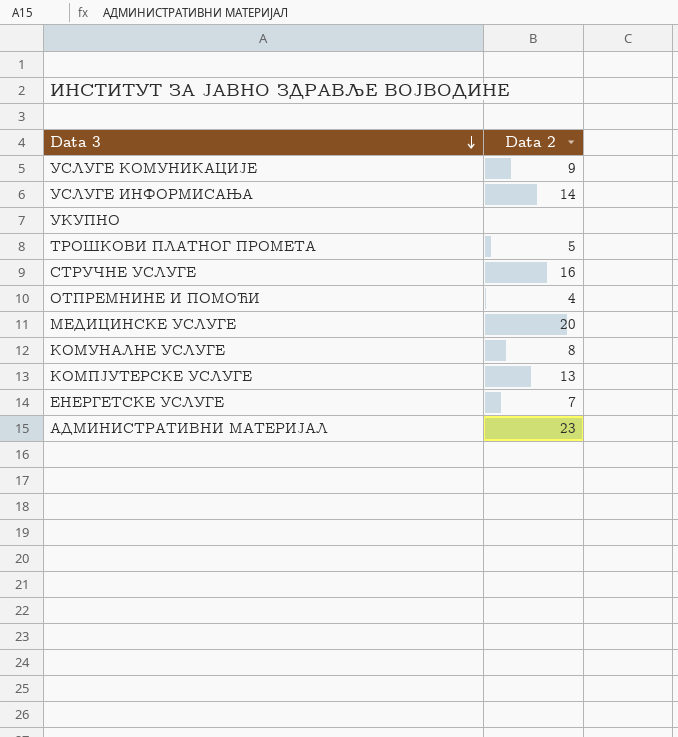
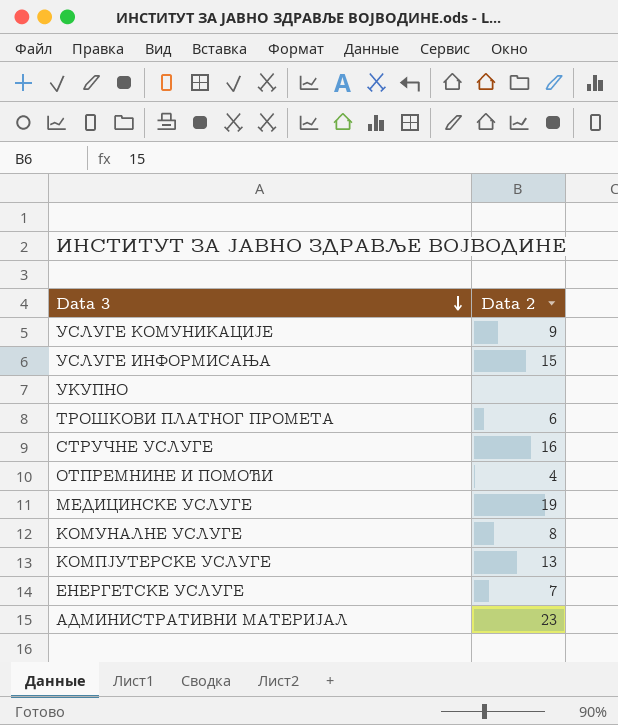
УСЛУГЕ ИНФОРМИСАЊА | Data 2: 14 -> 15
ТРОШКОВИ ПЛАТНОГ ПРОМЕТА | Data 2: 5 -> 6
МЕДИЦИНСКЕ УСЛУГЕ | Data 2: 20 -> 19

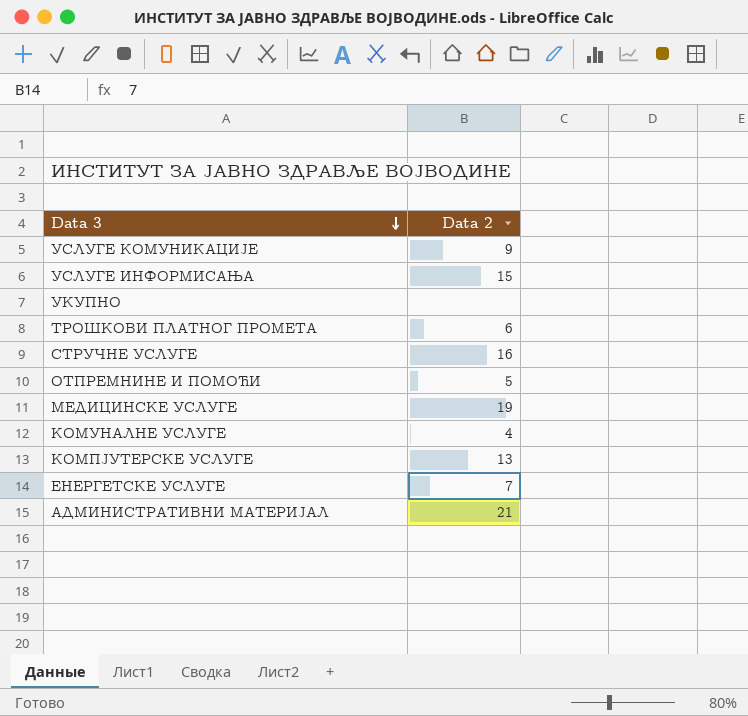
ОТПРЕМНИНЕ И ПОМОЋИ | Data 2: 4 -> 5
КОМУНАЛНЕ УСЛУГЕ | Data 2: 8 -> 4
АДМИНИСТРАТИВНИ МАТЕРИЈАЛ | Data 2: 23 -> 21

